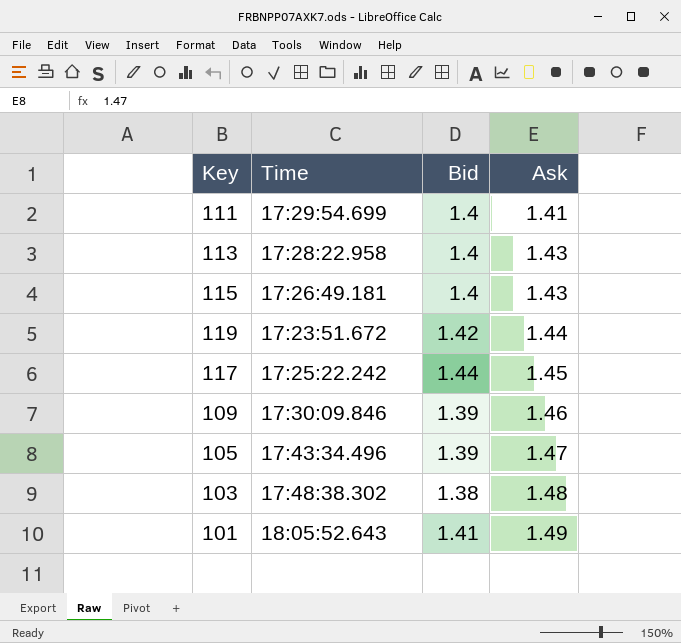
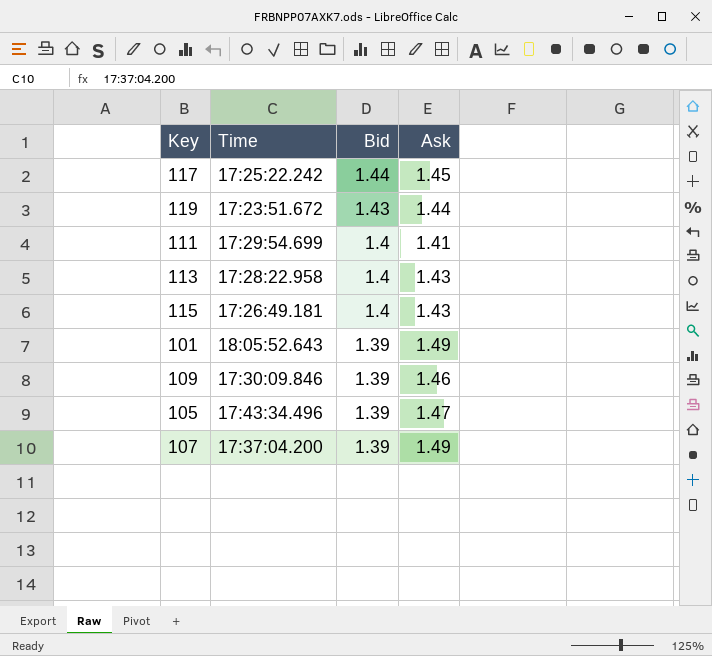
row order: Ask ascending -> Bid descending
row 103: 17:48:38.302 | 1.38 | 1.48 -> none
119 | Bid: 1.42 -> 1.43
101 | Bid: 1.41 -> 1.39
row 107: none -> 17:37:04.200 | 1.39 | 1.49

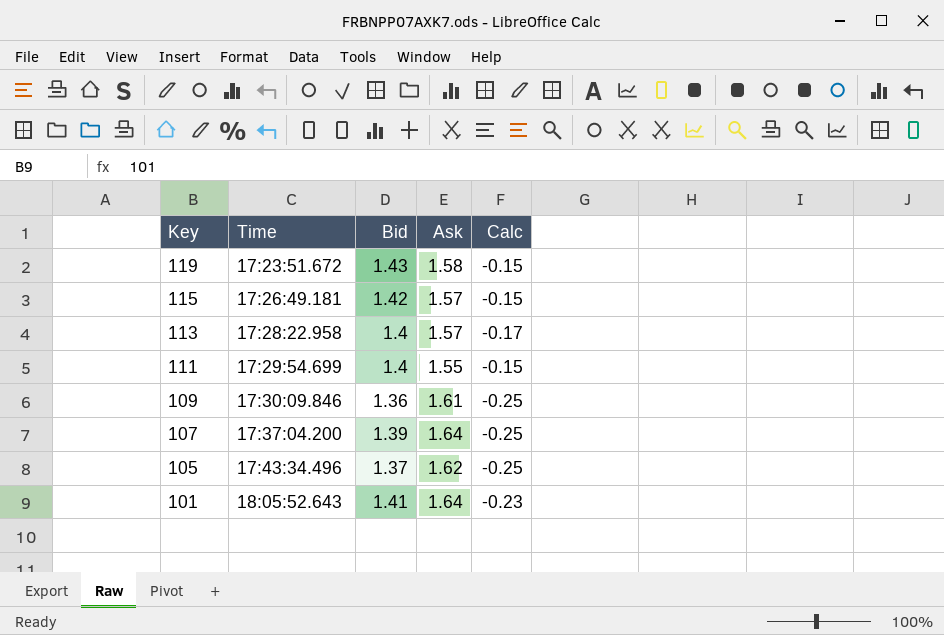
row order: Bid descending -> Key descending
column Calc | formula: none -> [Bid] - [Ask]
row 117: 17:25:22.242 | 1.44 | 1.45 -> none
119 | Ask: 1.44 -> 1.58
115 | Bid: 1.4 -> 1.42
115 | Ask: 1.43 -> 1.57
113 | Ask: 1.43 -> 1.57
111 | Ask: 1.41 -> 1.55
109 | Bid: 1.39 -> 1.36
109 | Ask: 1.46 -> 1.61
107 | Ask: 1.49 -> 1.64
105 | Bid: 1.39 -> 1.37
105 | Ask: 1.47 -> 1.62
101 | Bid: 1.39 -> 1.41
101 | Ask: 1.49 -> 1.64

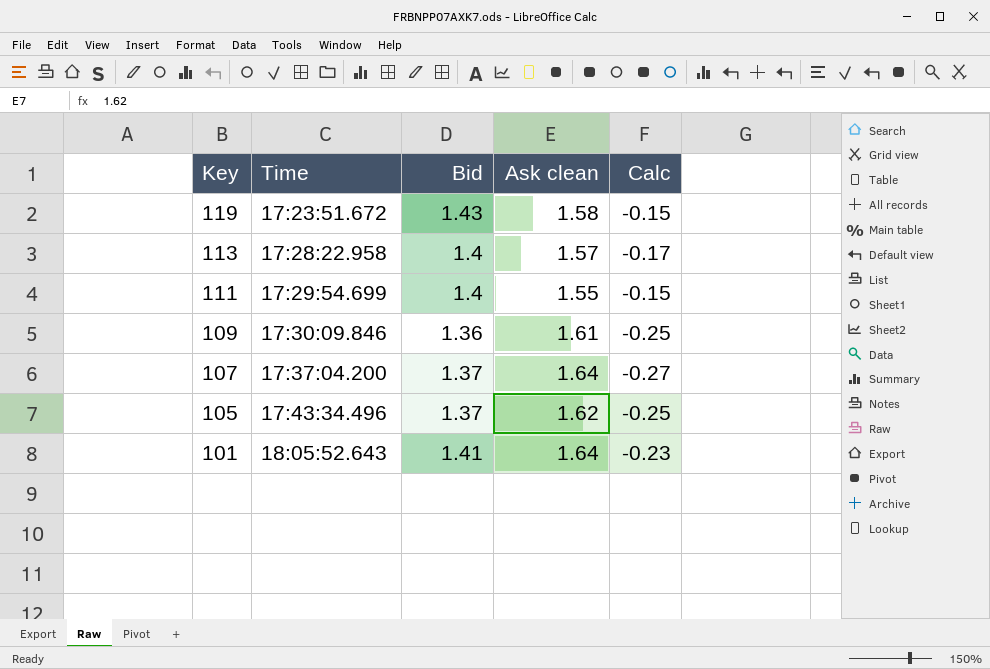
column name: Ask -> Ask clean
row 115: 17:26:49.181 | 1.42 | 1.57 | -0.15 -> none
107 | Bid: 1.39 -> 1.37
107 | Calc: -0.25 -> -0.27

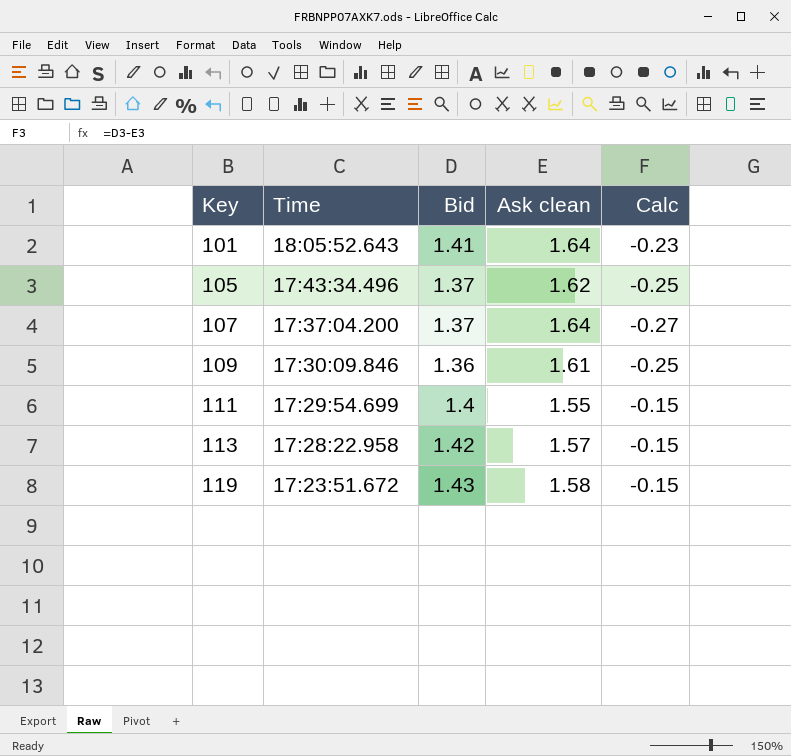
row order: Key descending -> Key ascending
113 | Bid: 1.4 -> 1.42
113 | Calc: -0.17 -> -0.15

